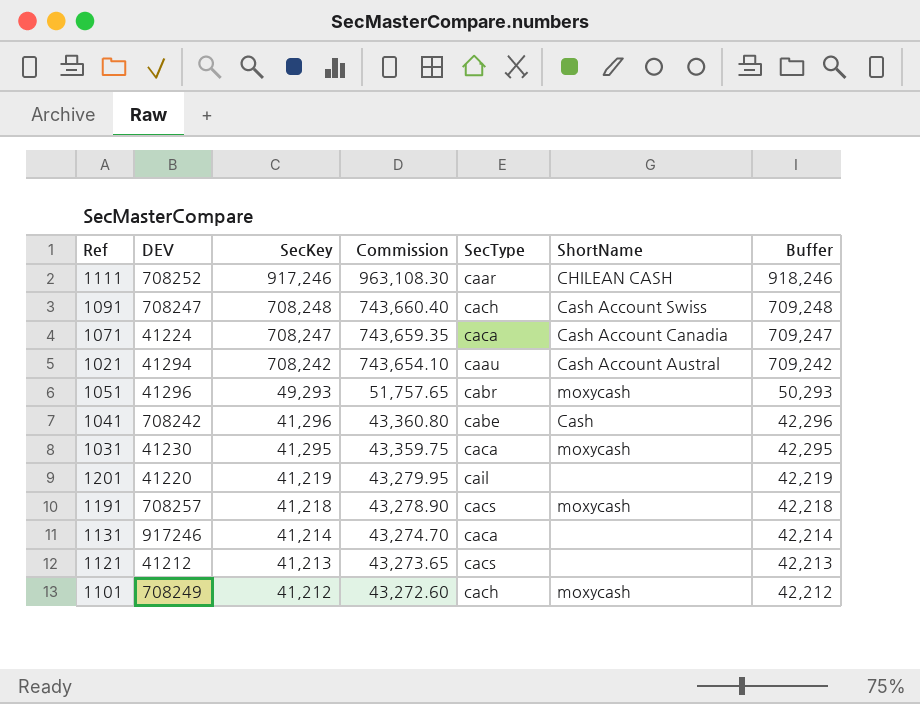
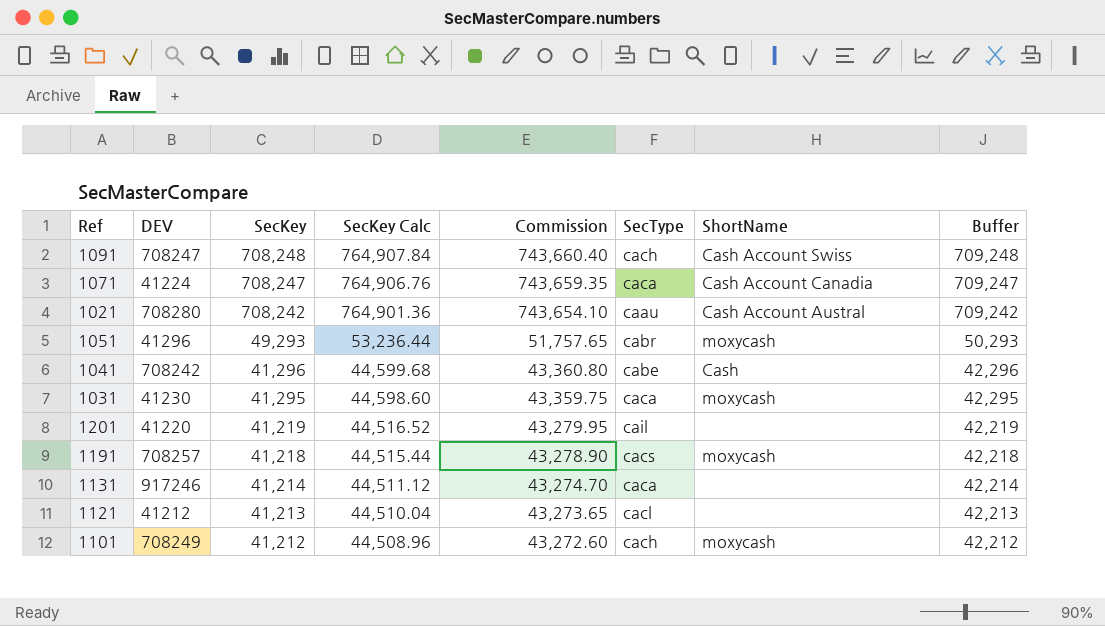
column SecKey Calc | formula: none -> [SecKey] * 1.08
row 1111: 708252 | 917,246 | 963,108.30 | caar | CHILEAN CASH | 918,246 -> none
1021 | DEV: 41294 -> 708280
1121 | SecType: cacs -> cacl

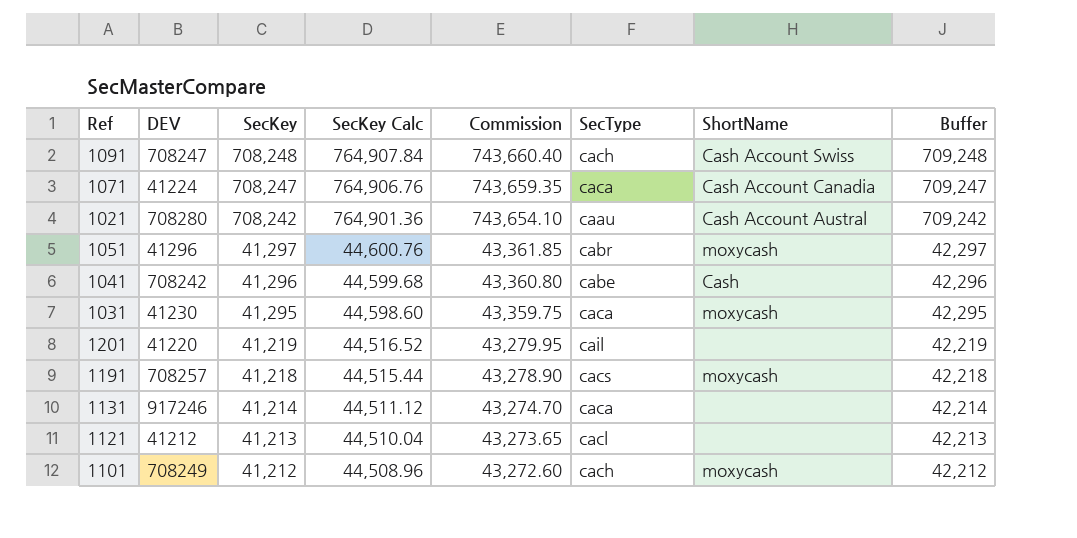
1051 | SecKey: 49,293 -> 41,297
1051 | SecKey Calc: 53,236.44 -> 44,600.76
1051 | Commission: 51,757.65 -> 43,361.85
1051 | Buffer: 50,293 -> 42,297

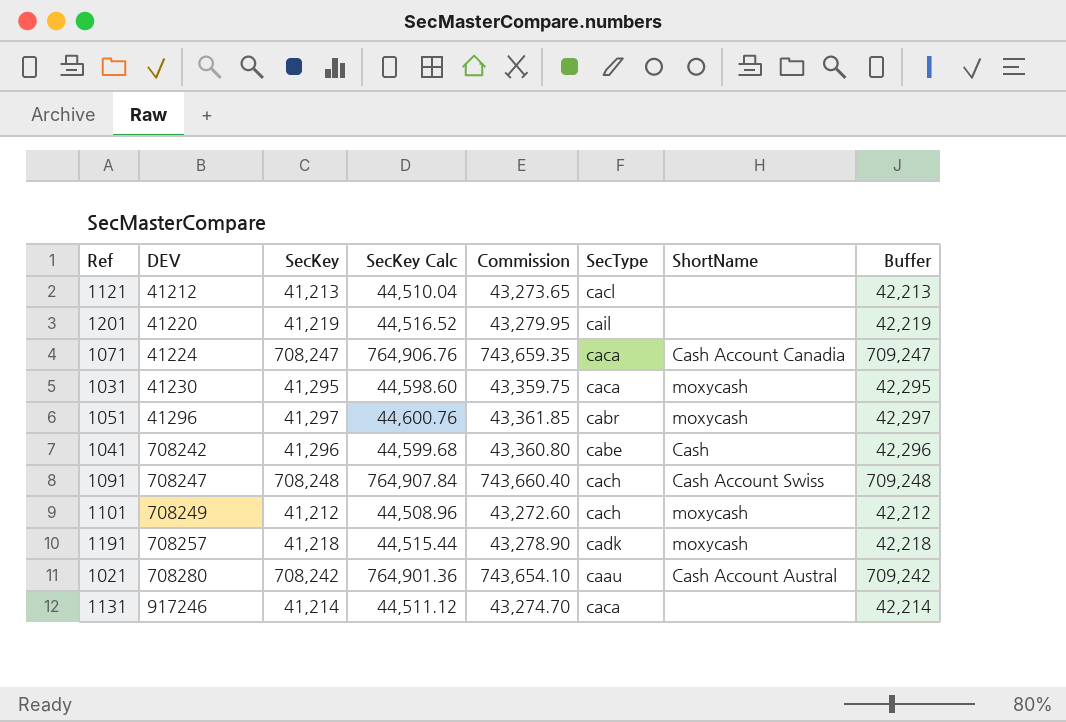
row order: SecKey descending -> DEV ascending
1191 | SecType: cacs -> cadk

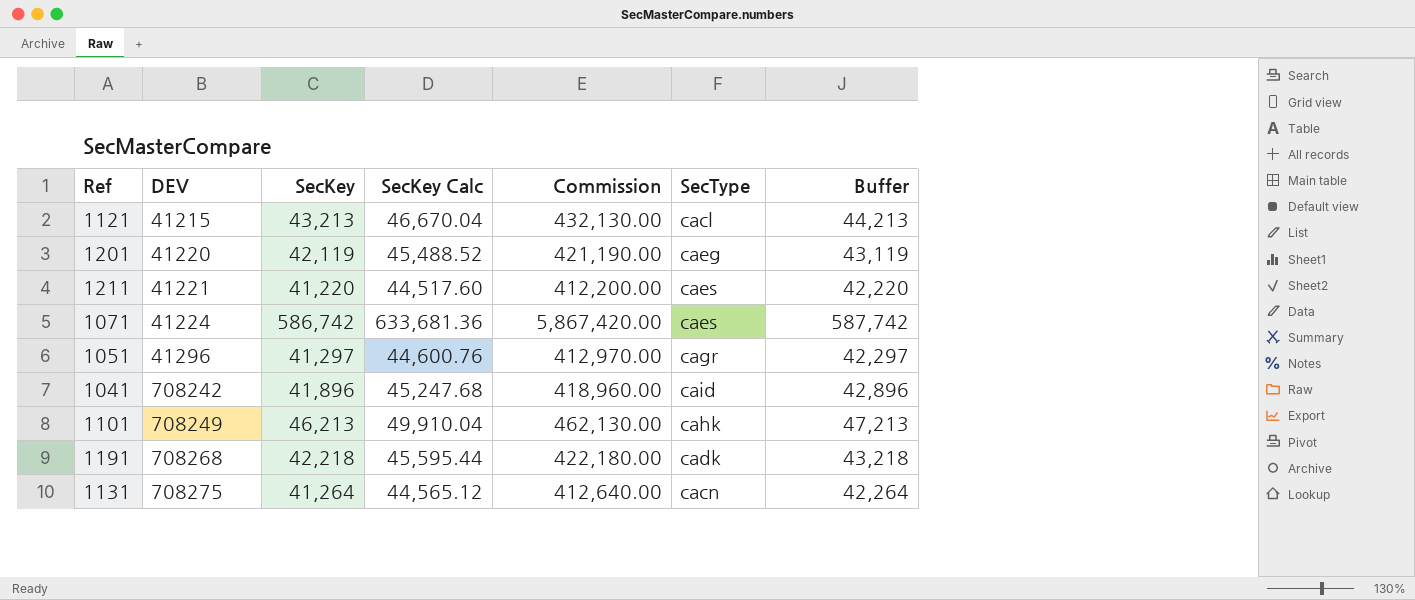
column ShortName | position: 7 -> none
column Commission | formula: [SecKey] * 1.05 -> [SecKey] * 10
row 1031: 41230 | 41,295 | 44,598.60 | 43,359.75 | caca | moxycash | 42,295 -> none
row 1091: 708247 | 708,248 | 764,907.84 | 743,660.40 | cach | Cash Account Swiss | 709,248 -> none
row 1021: 708280 | 708,242 | 764,901.36 | 743,654.10 | caau | Cash Account Austral | 709,242 -> none
1121 | DEV: 41212 -> 41215
1121 | SecKey: 41,213 -> 43,213
1121 | SecKey Calc: 44,510.04 -> 46,670.04
1121 | Buffer: 42,213 -> 44,213
1201 | SecKey: 41,219 -> 42,119
1201 | SecKey Calc: 44,516.52 -> 45,488.52
1201 | SecType: cail -> caeg
1201 | Buffer: 42,219 -> 43,119
row 1211: none -> 41221 | 41,220 | 44,517.60 | 412,200.00 | caes | 42,220
1071 | SecKey: 708,247 -> 586,742
1071 | SecKey Calc: 764,906.76 -> 633,681.36
1071 | SecType: caca -> caes
1071 | Buffer: 709,247 -> 587,742
1051 | SecType: cabr -> cagr
1041 | SecKey: 41,296 -> 41,896
1041 | SecKey Calc: 44,599.68 -> 45,247.68
1041 | SecType: cabe -> caid
1041 | Buffer: 42,296 -> 42,896
1101 | SecKey: 41,212 -> 46,213
1101 | SecKey Calc: 44,508.96 -> 49,910.04
1101 | SecType: cach -> cahk
1101 | Buffer: 42,212 -> 47,213
1191 | DEV: 708257 -> 708268
1191 | SecKey: 41,218 -> 42,218
1191 | SecKey Calc: 44,515.44 -> 45,595.44
1191 | Buffer: 42,218 -> 43,218
1131 | DEV: 917246 -> 708275
1131 | SecKey: 41,214 -> 41,264
1131 | SecKey Calc: 44,511.12 -> 44,565.12
1131 | SecType: caca -> cacn
1131 | Buffer: 42,214 -> 42,264

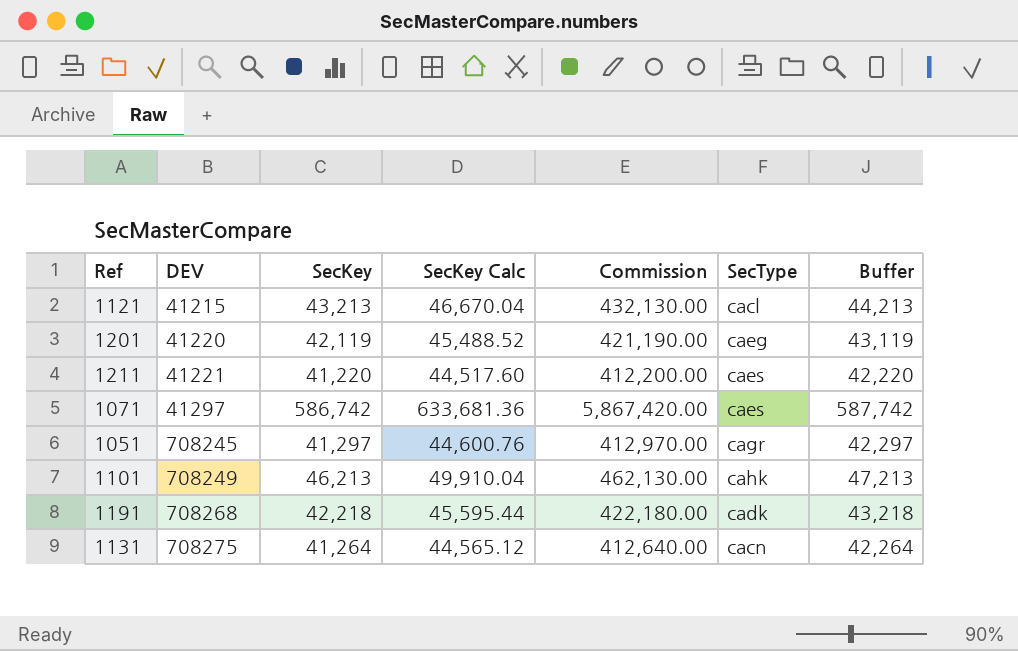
row 1041: 708242 | 41,896 | 45,247.68 | 418,960.00 | caid | 42,896 -> none
1071 | DEV: 41224 -> 41297
1051 | DEV: 41296 -> 708245

